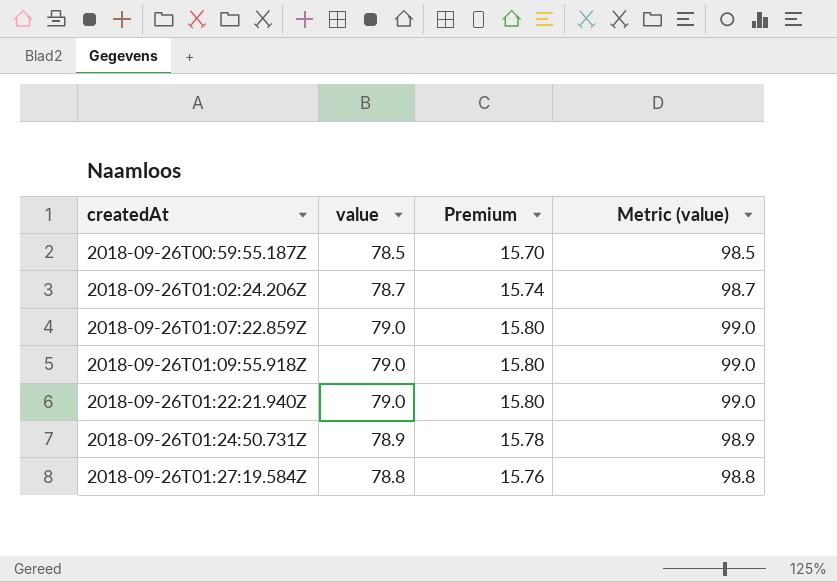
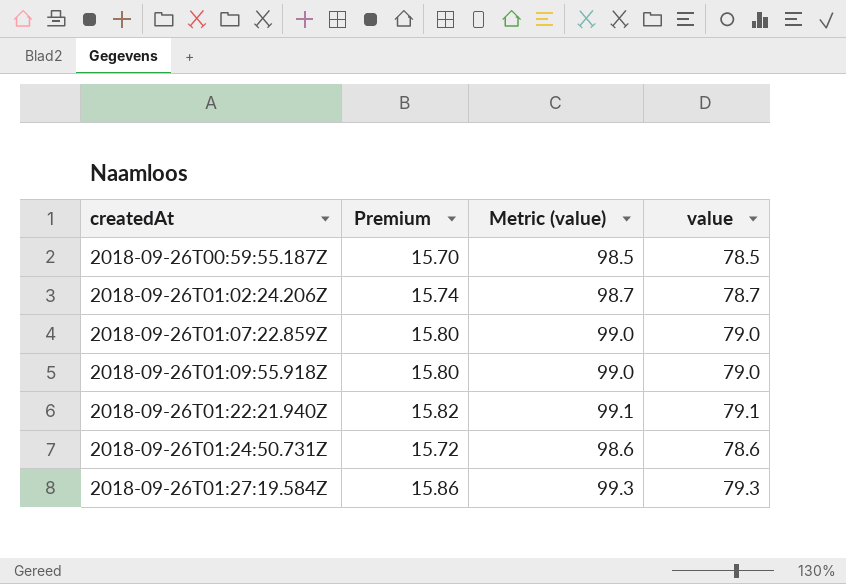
column value | position: 2 -> 4
2018-09-26T01:22:21.940Z | Premium: 15.80 -> 15.82
2018-09-26T01:22:21.940Z | Metric (value): 99.0 -> 99.1
2018-09-26T01:22:21.940Z | value: 79.0 -> 79.1
2018-09-26T01:24:50.731Z | Premium: 15.78 -> 15.72
2018-09-26T01:24:50.731Z | Metric (value): 98.9 -> 98.6
2018-09-26T01:24:50.731Z | value: 78.9 -> 78.6
2018-09-26T01:27:19.584Z | Premium: 15.76 -> 15.86
2018-09-26T01:27:19.584Z | Metric (value): 98.8 -> 99.3
2018-09-26T01:27:19.584Z | value: 78.8 -> 79.3

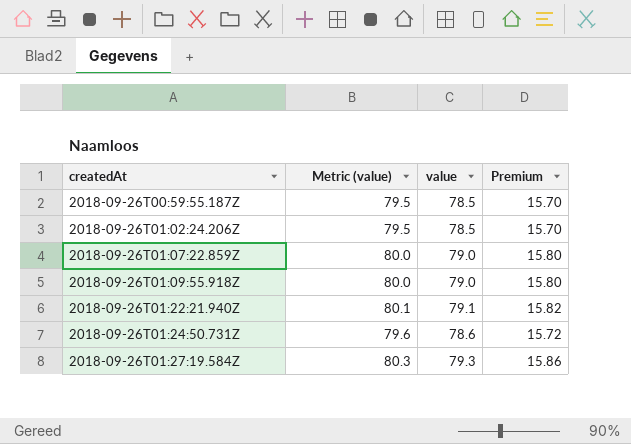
column Metric (value) | formula: [value] + 20 -> [value] + 1
column Premium | position: 2 -> 4
2018-09-26T01:02:24.206Z | value: 78.7 -> 78.5
2018-09-26T01:02:24.206Z | Premium: 15.74 -> 15.70

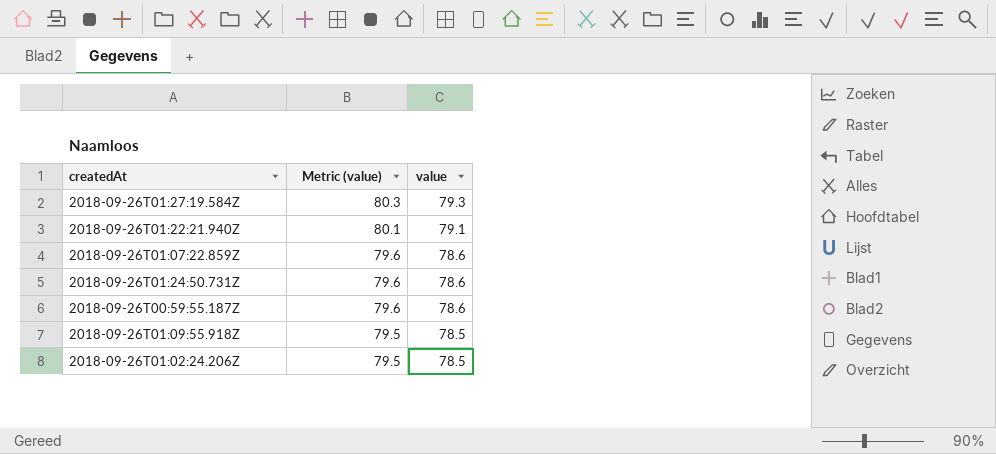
row order: createdAt ascending -> Metric (value) descending
column Premium | formula: [value] * 0.2 -> none
2018-09-26T01:07:22.859Z | Metric (value): 80.0 -> 79.6
2018-09-26T01:07:22.859Z | value: 79.0 -> 78.6
2018-09-26T00:59:55.187Z | Metric (value): 79.5 -> 79.6
2018-09-26T00:59:55.187Z | value: 78.5 -> 78.6
2018-09-26T01:09:55.918Z | Metric (value): 80.0 -> 79.5
2018-09-26T01:09:55.918Z | value: 79.0 -> 78.5

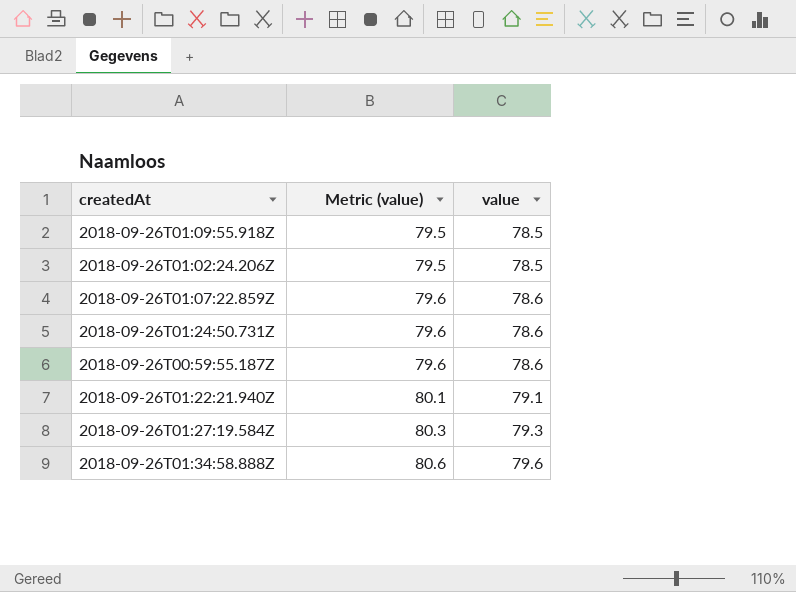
row order: Metric (value) descending -> Metric (value) ascending
row 2018-09-26T01:34:58.888Z: none -> 80.6 | 79.6

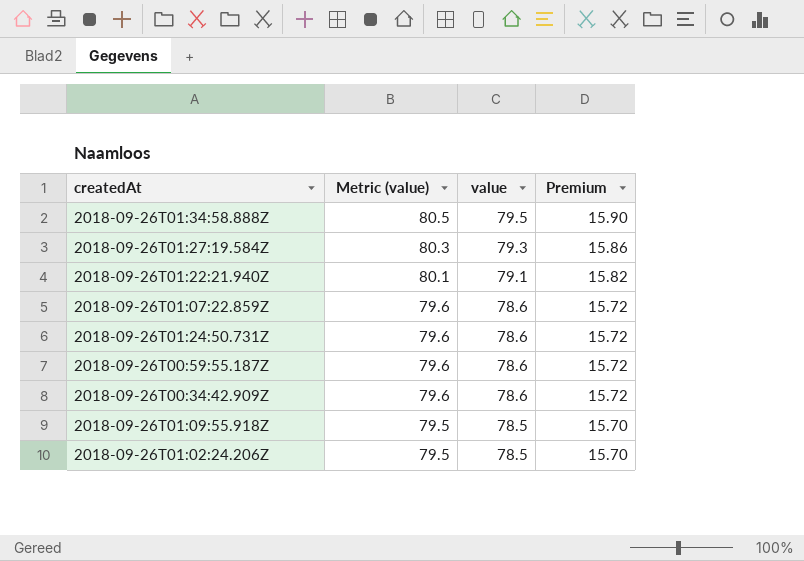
row order: Metric (value) ascending -> Metric (value) descending
column Premium | formula: none -> [value] * 0.2
2018-09-26T01:34:58.888Z | Metric (value): 80.6 -> 80.5
2018-09-26T01:34:58.888Z | value: 79.6 -> 79.5
row 2018-09-26T00:34:42.909Z: none -> 79.6 | 78.6 | 15.72

